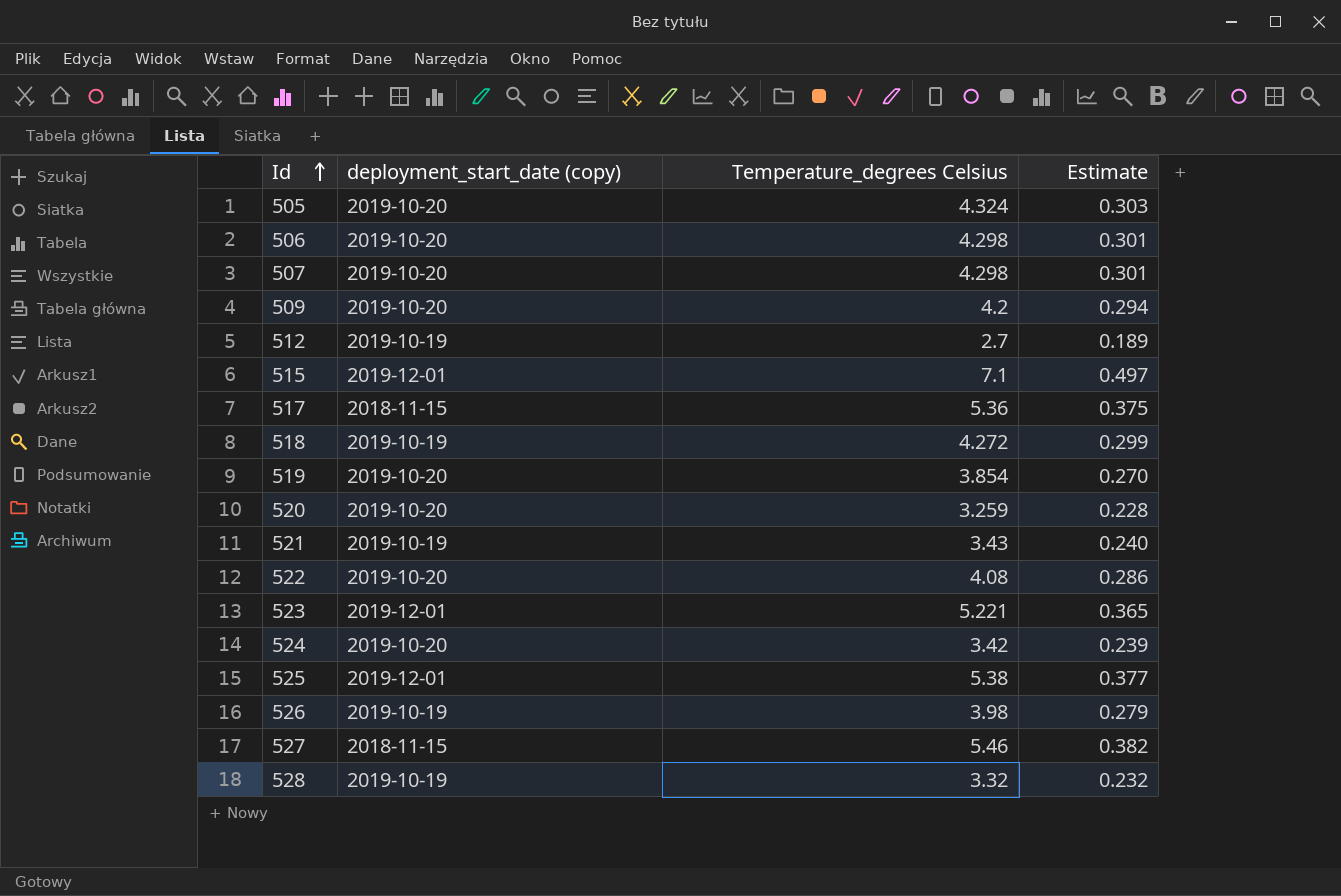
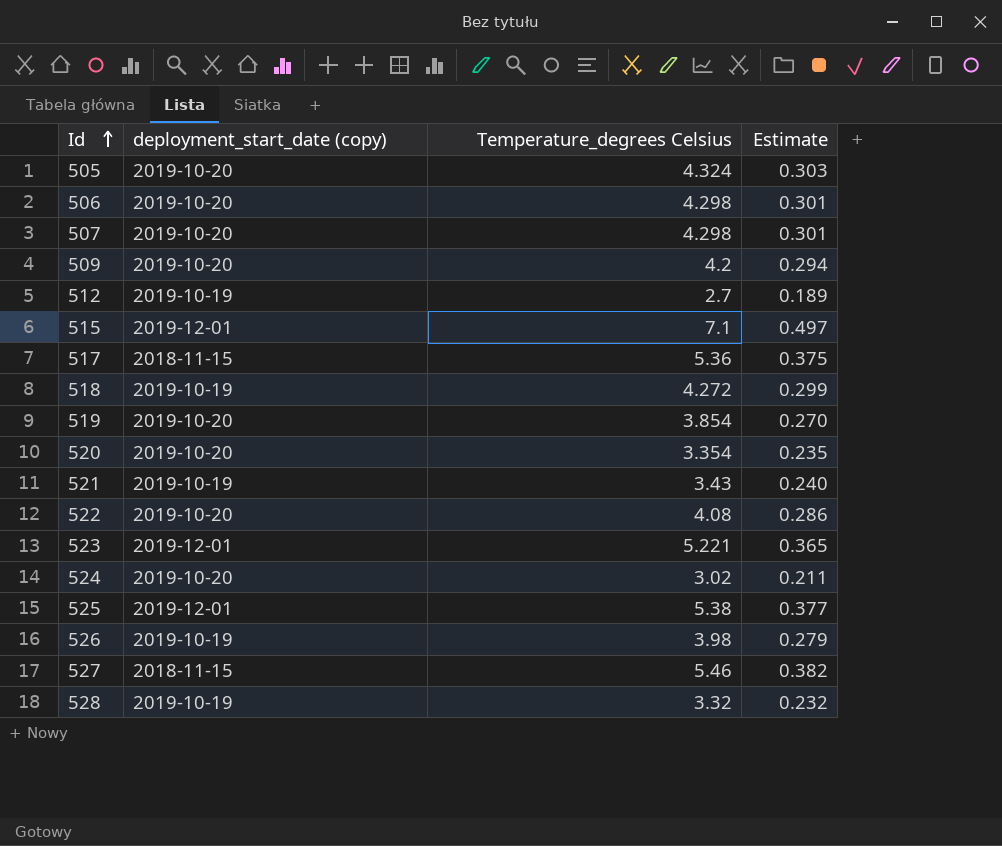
520 | Temperature_degrees Celsius: 3.259 -> 3.354
520 | Estimate: 0.228 -> 0.235
524 | Temperature_degrees Celsius: 3.42 -> 3.02
524 | Estimate: 0.239 -> 0.211

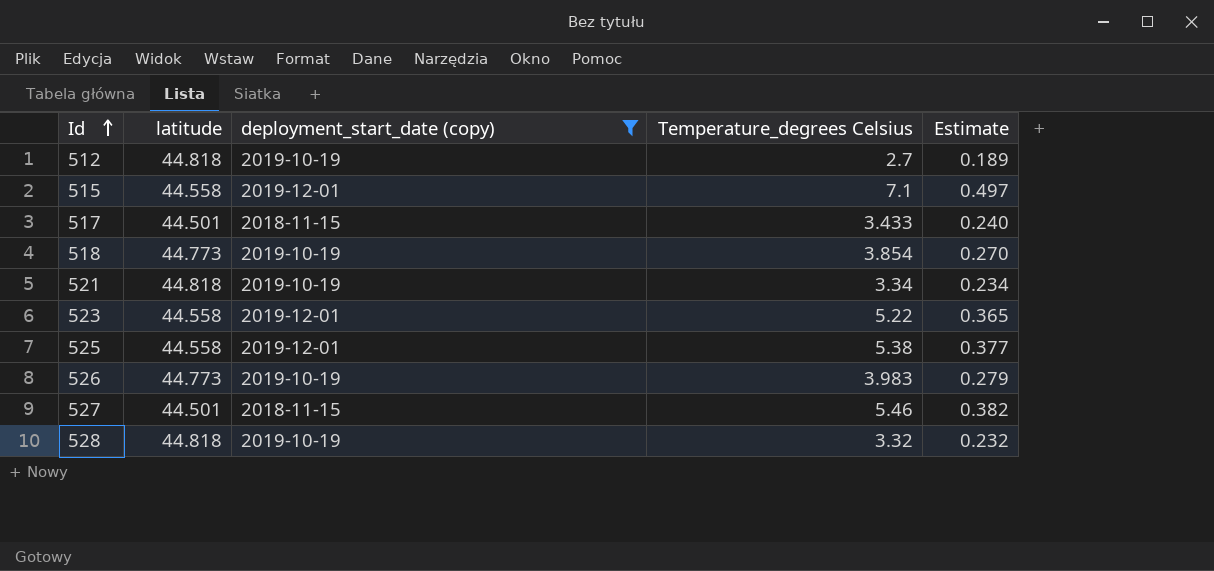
filter: none -> deployment_start_date (copy) != 2019-10-20
column latitude | position: none -> 2
517 | Temperature_degrees Celsius: 5.36 -> 3.433
517 | Estimate: 0.375 -> 0.240
518 | Temperature_degrees Celsius: 4.272 -> 3.854
518 | Estimate: 0.299 -> 0.270
521 | Temperature_degrees Celsius: 3.43 -> 3.34
521 | Estimate: 0.240 -> 0.234
523 | Temperature_degrees Celsius: 5.221 -> 5.22
526 | Temperature_degrees Celsius: 3.98 -> 3.983

